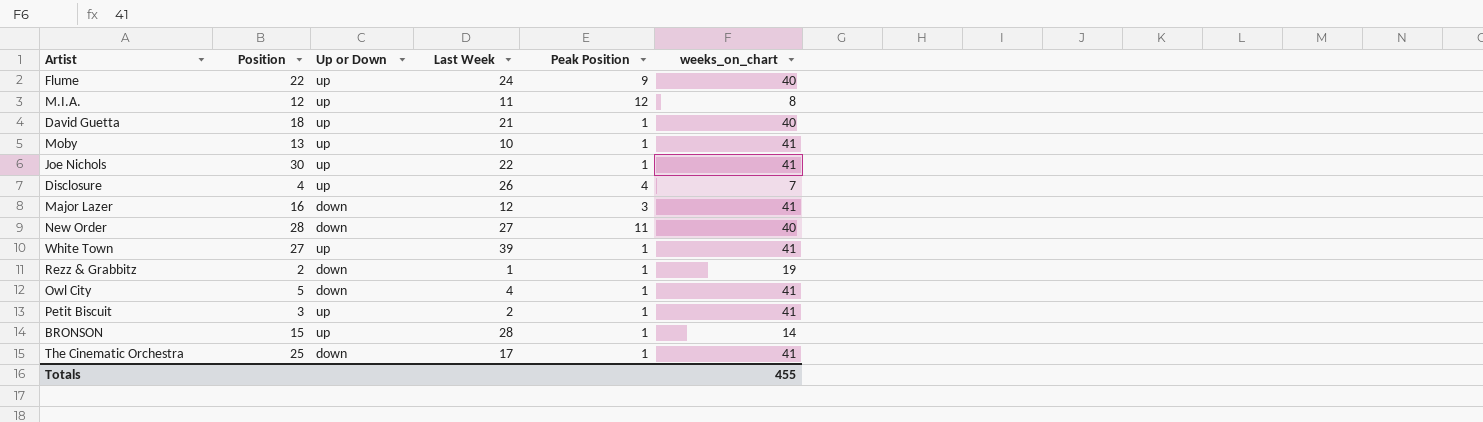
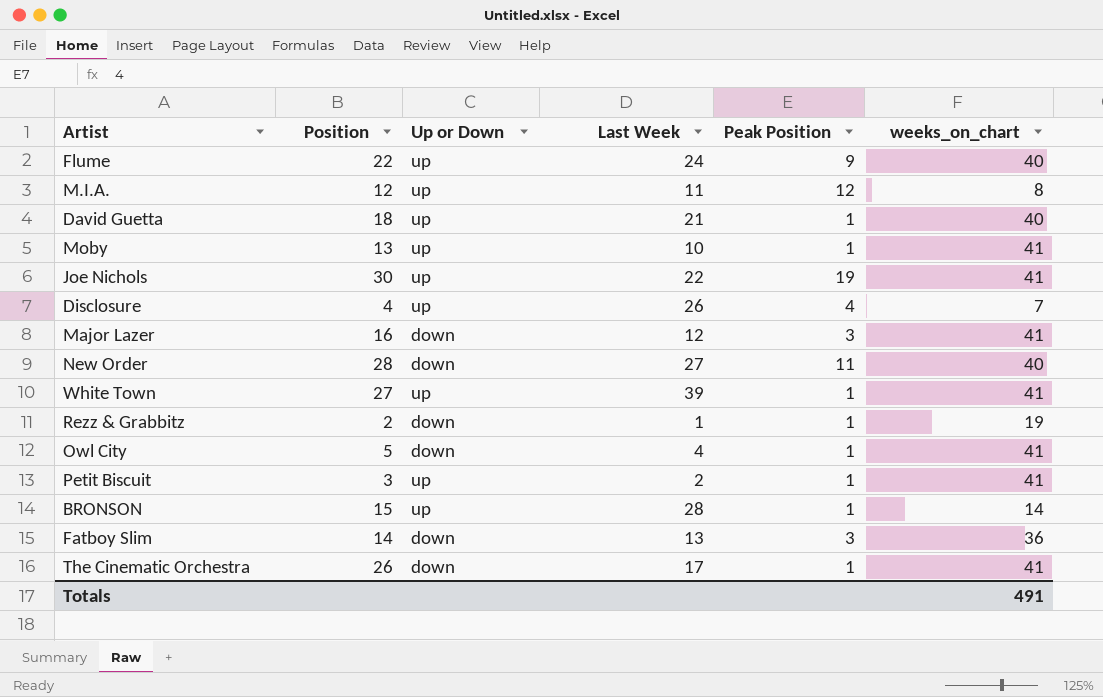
Joe Nichols | Peak Position: 1 -> 19
row Fatboy Slim: none -> 14 | down | 13 | 3 | 36
The Cinematic Orchestra | Position: 25 -> 26
Totals | weeks_on_chart: 455 -> 491

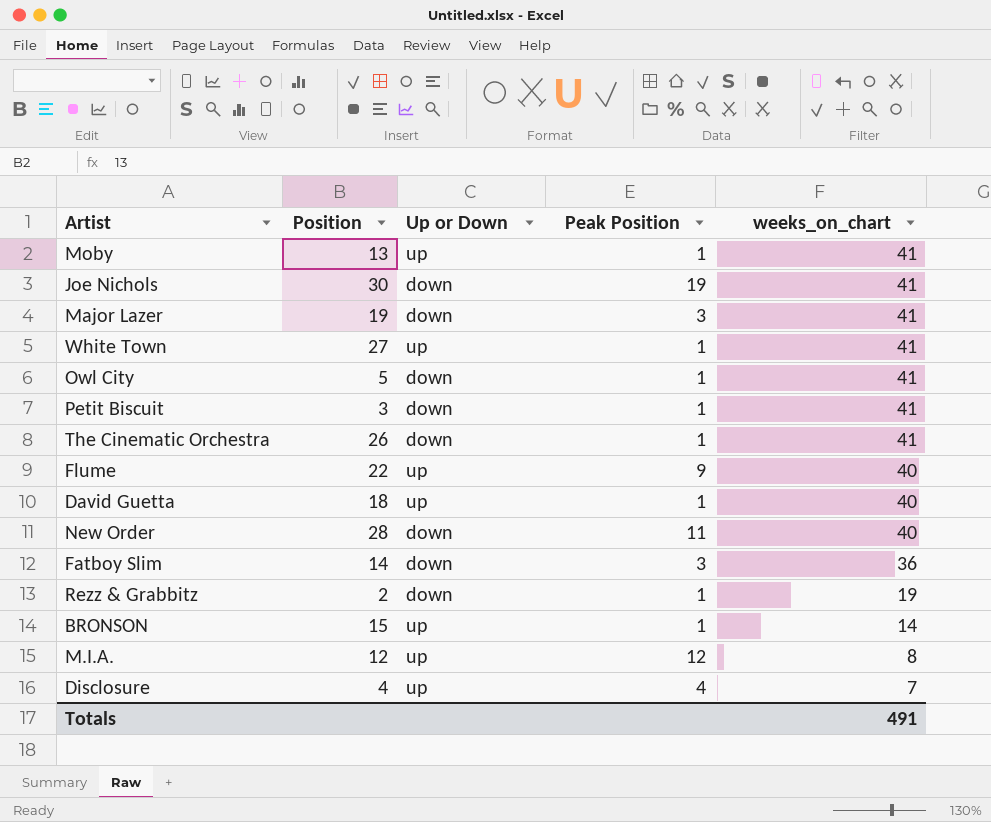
row order: none -> weeks_on_chart descending
column Last Week | position: 4 -> none
Joe Nichols | Up or Down: up -> down
Major Lazer | Position: 16 -> 19
Petit Biscuit | Up or Down: up -> down

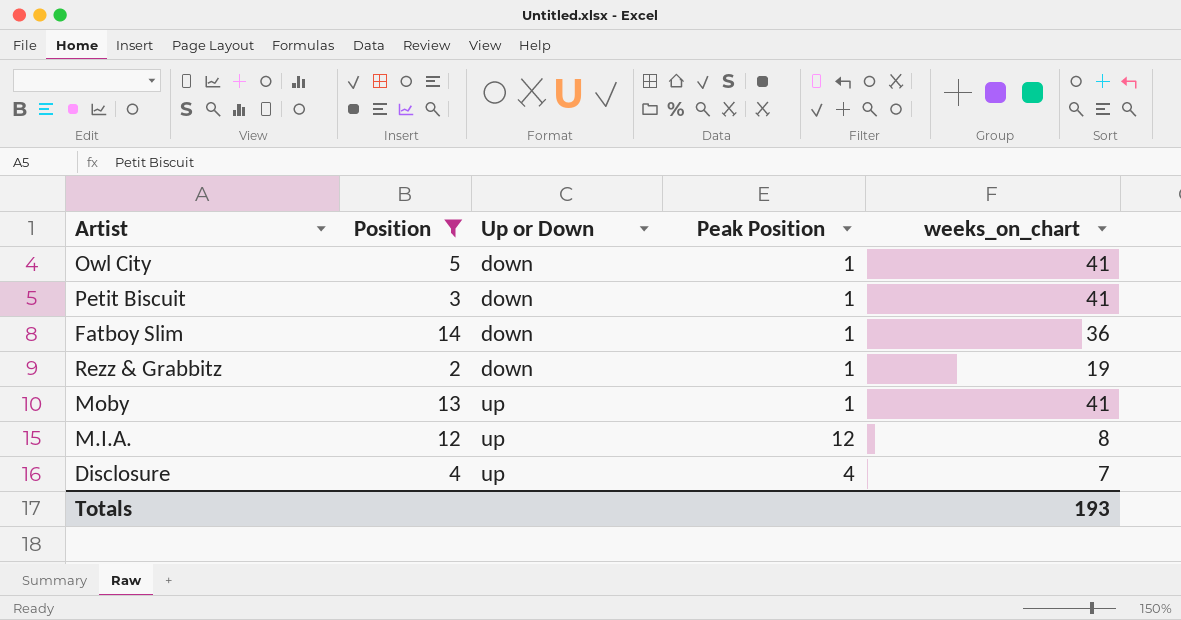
filter: none -> Position <= 14
row order: weeks_on_chart descending -> Up or Down ascending
Fatboy Slim | Peak Position: 3 -> 1
Totals | weeks_on_chart: 491 -> 193

